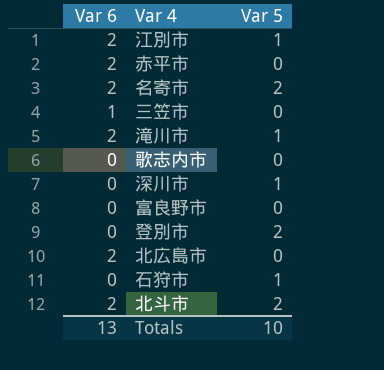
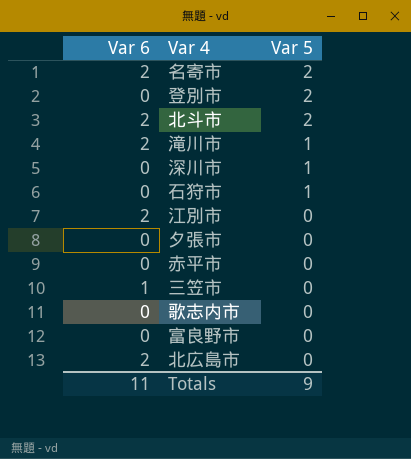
row order: none -> Var 5 descending
江別市 | Var 5: 1 -> 0
row 夕張市: none -> 0 | 0
赤平市 | Var 6: 2 -> 0
Totals | Var 6: 13 -> 11
Totals | Var 5: 10 -> 9

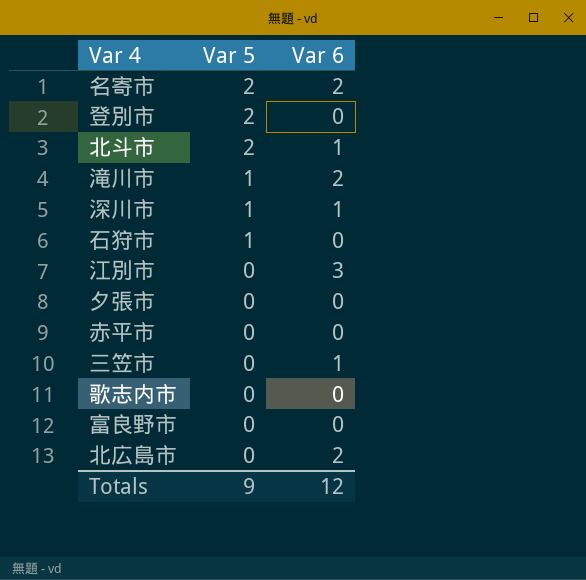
column Var 6 | position: 1 -> 3
北斗市 | Var 6: 2 -> 1
深川市 | Var 6: 0 -> 1
江別市 | Var 6: 2 -> 3
Totals | Var 6: 11 -> 12

